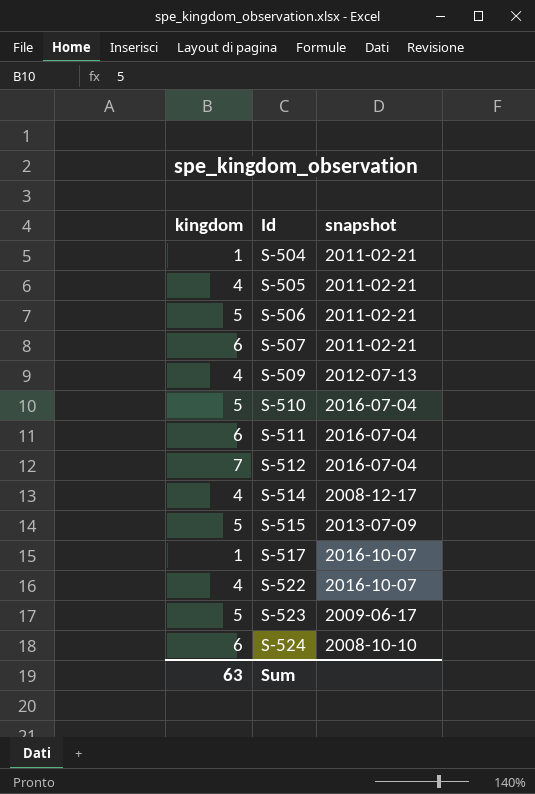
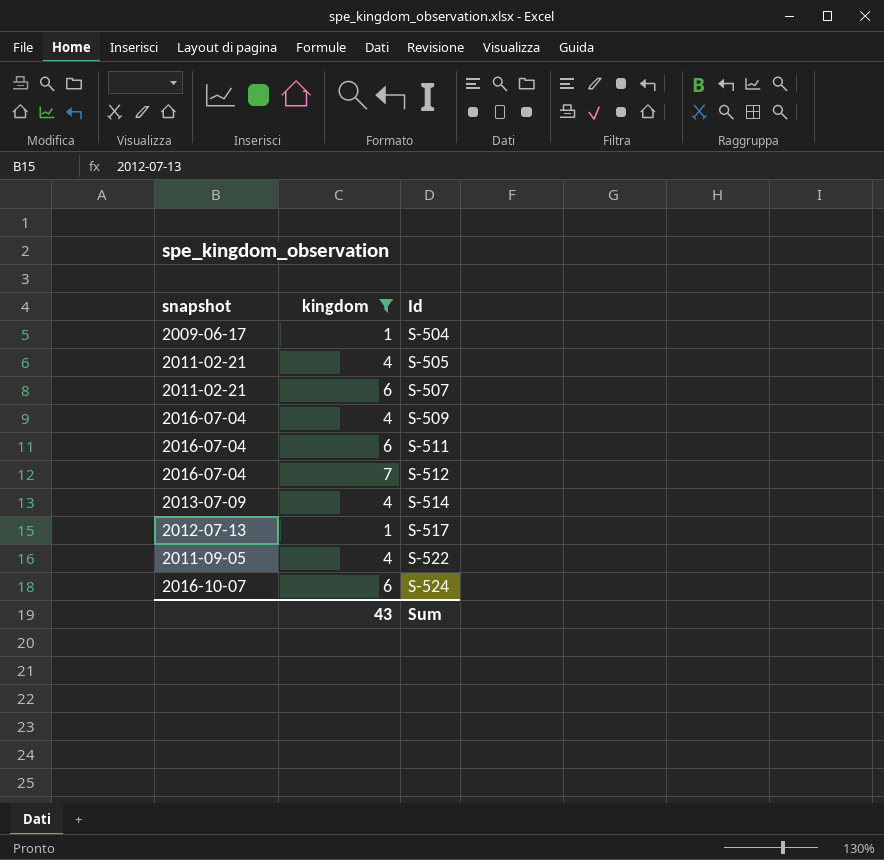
filter: none -> kingdom != 5
column snapshot | position: 3 -> 1
S-504 | snapshot: 2011-02-21 -> 2009-06-17
S-509 | snapshot: 2012-07-13 -> 2016-07-04
S-514 | snapshot: 2008-12-17 -> 2013-07-09
S-517 | snapshot: 2016-10-07 -> 2012-07-13
S-522 | snapshot: 2016-10-07 -> 2011-09-05
S-524 | snapshot: 2008-10-10 -> 2016-10-07
Sum | kingdom: 63 -> 43

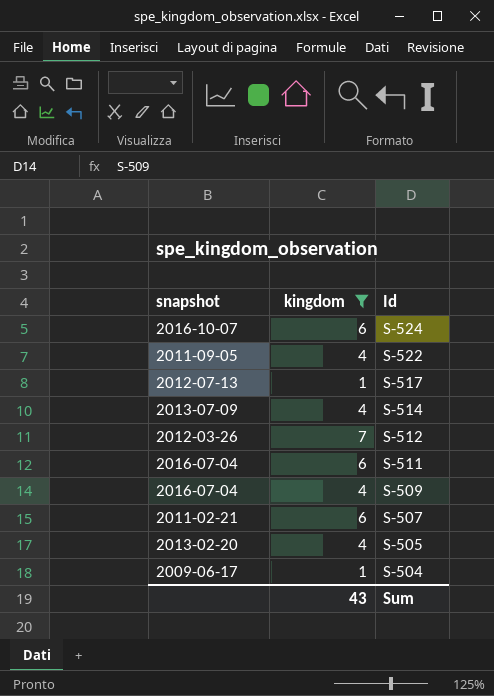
row order: Id ascending -> Id descending
S-512 | snapshot: 2016-07-04 -> 2012-03-26
S-505 | snapshot: 2011-02-21 -> 2013-02-20

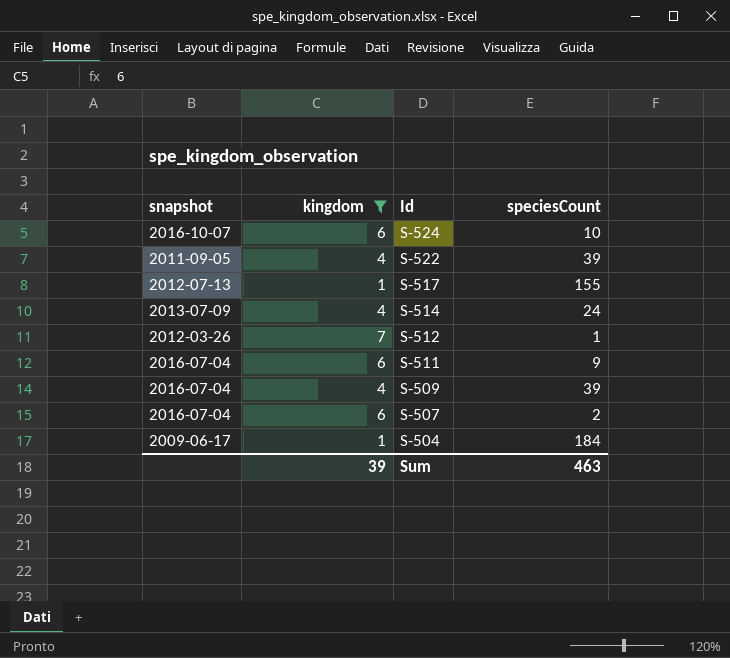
column speciesCount | position: none -> 4
row S-505: 2013-02-20 | 4 -> none
S-507 | snapshot: 2011-02-21 -> 2016-07-04
Sum | kingdom: 43 -> 39

